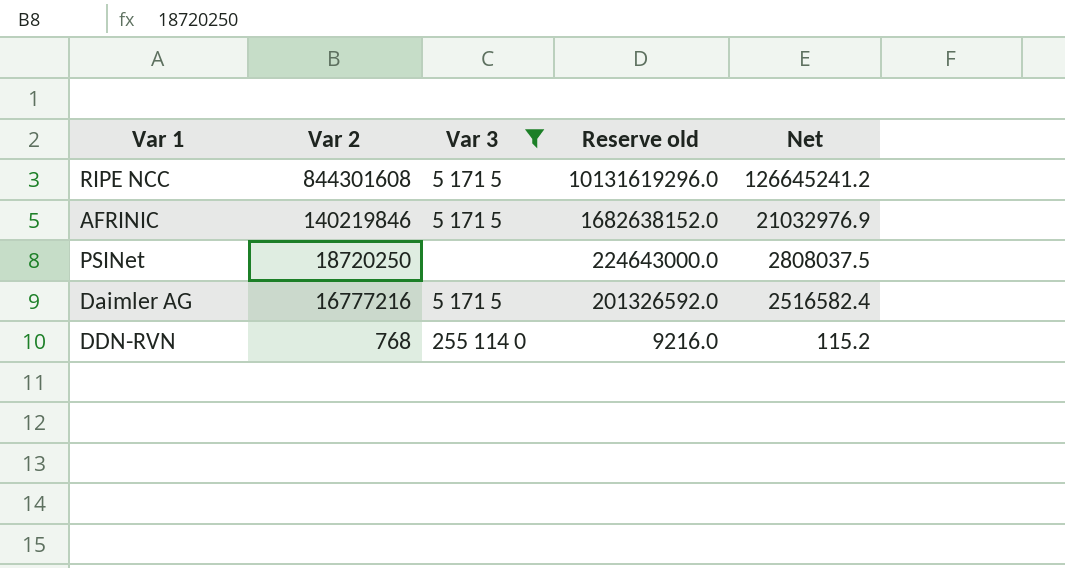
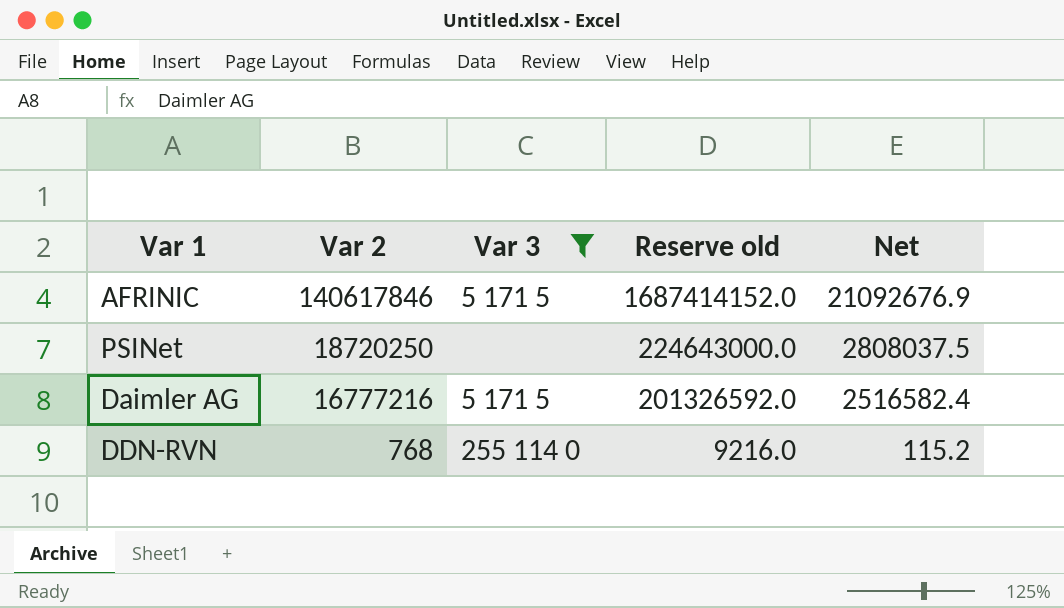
row RIPE NCC: 844301608 | 5 171 5 | 10131619296.0 | 126645241.2 -> none
AFRINIC | Var 2: 140219846 -> 140617846
AFRINIC | Reserve old: 1682638152.0 -> 1687414152.0
AFRINIC | Net: 21032976.9 -> 21092676.9

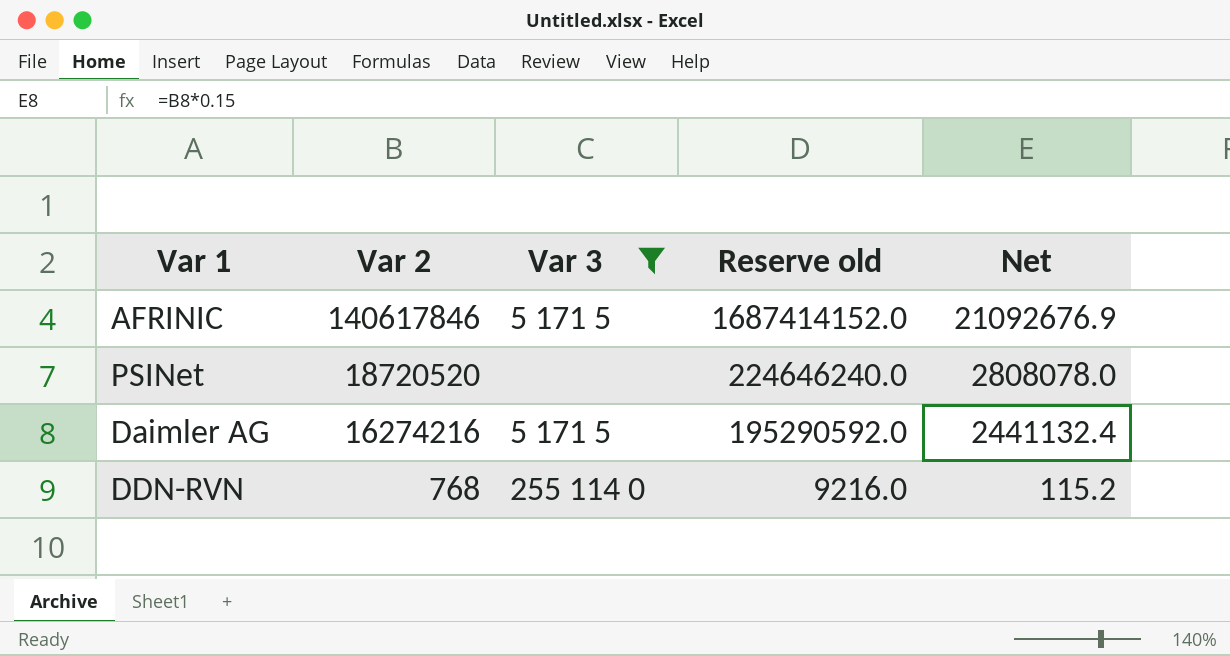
PSINet | Var 2: 18720250 -> 18720520
PSINet | Reserve old: 224643000.0 -> 224646240.0
PSINet | Net: 2808037.5 -> 2808078.0
Daimler AG | Var 2: 16777216 -> 16274216
Daimler AG | Reserve old: 201326592.0 -> 195290592.0
Daimler AG | Net: 2516582.4 -> 2441132.4

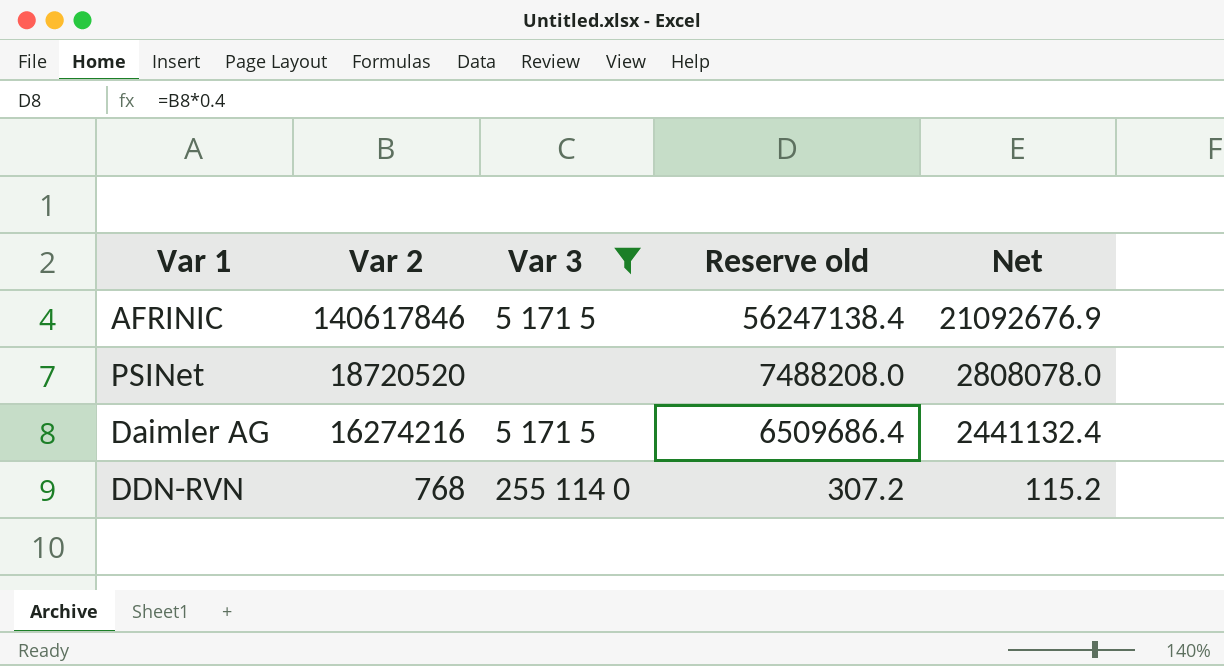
column Reserve old | formula: [Var 2] * 12 -> [Var 2] * 0.4

